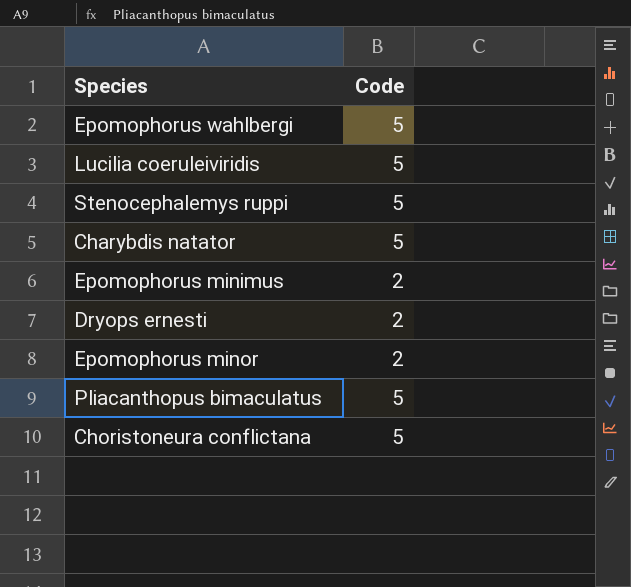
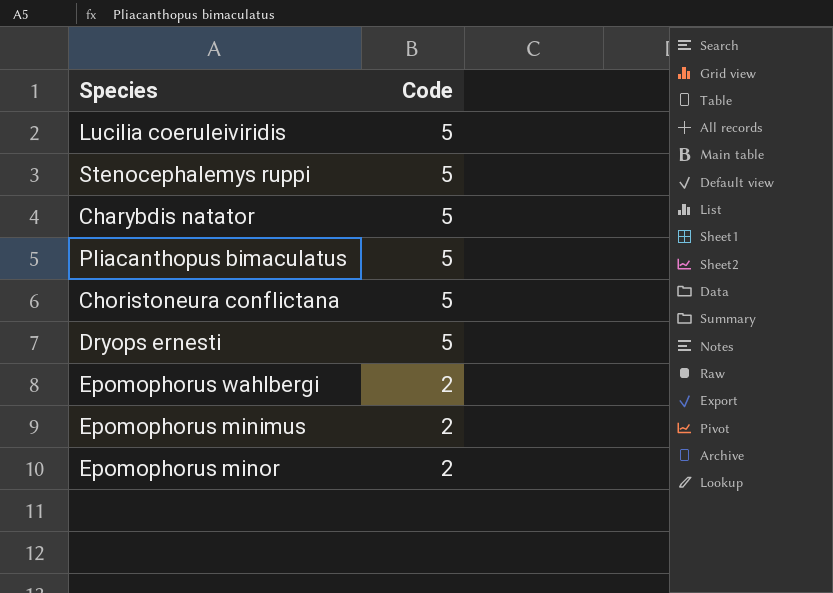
row order: none -> Code descending
Dryops ernesti | Code: 2 -> 5
Epomophorus wahlbergi | Code: 5 -> 2

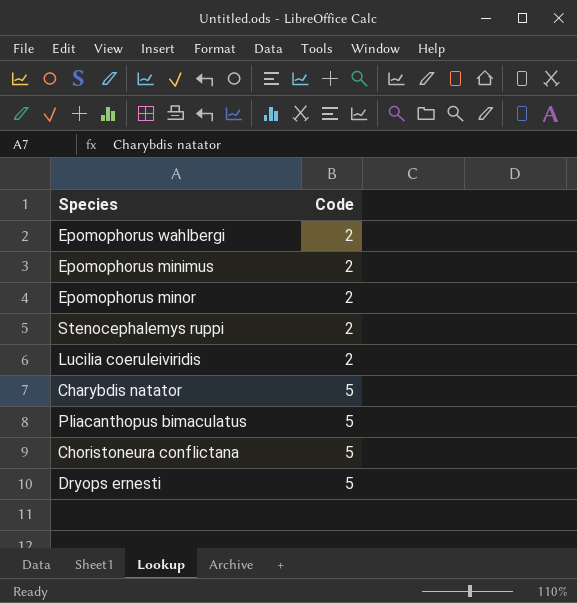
row order: Code descending -> Code ascending
Stenocephalemys ruppi | Code: 5 -> 2
Lucilia coeruleiviridis | Code: 5 -> 2

